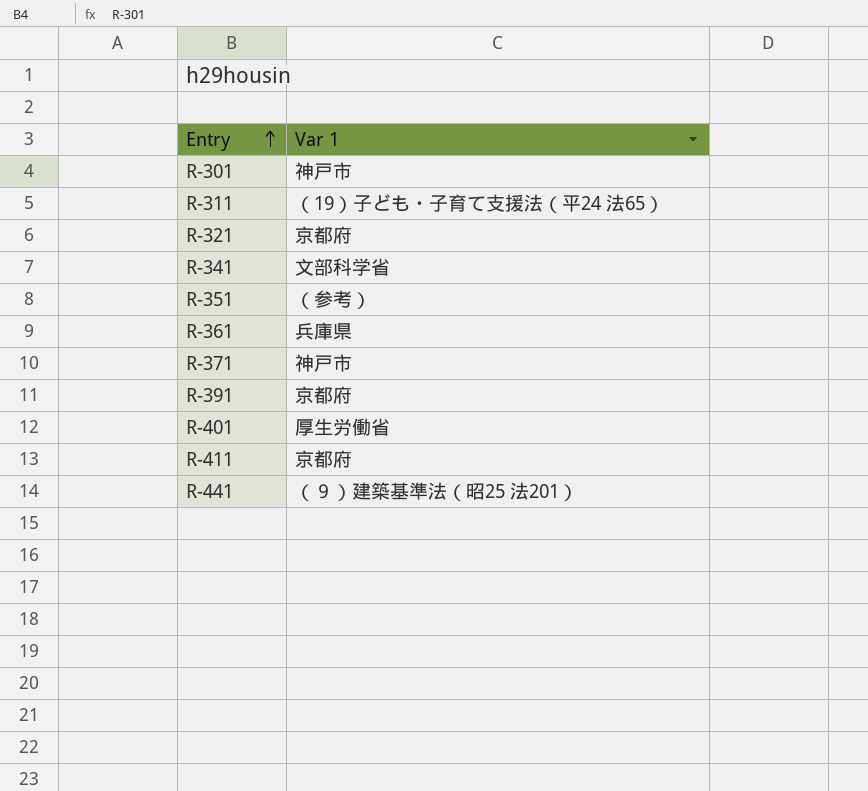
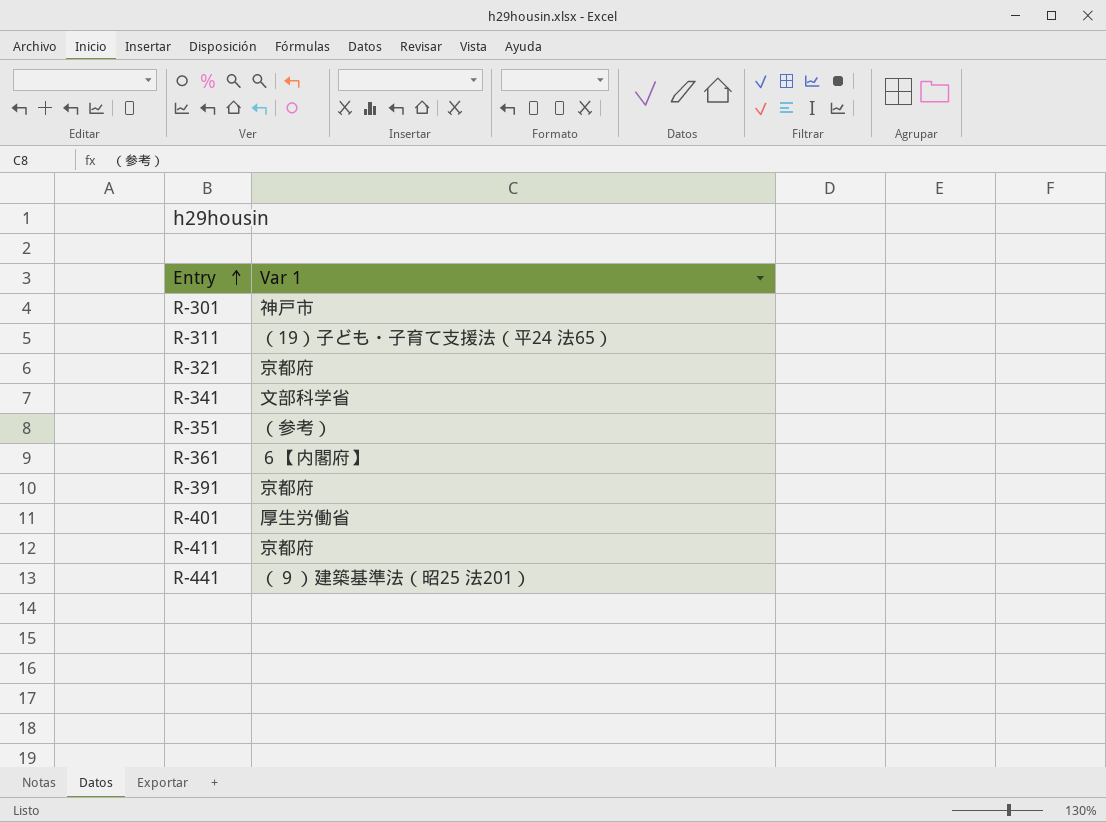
row R-371: 神戸市 -> none
R-361 | Var 1: 兵庫県 -> ６【内閣府】

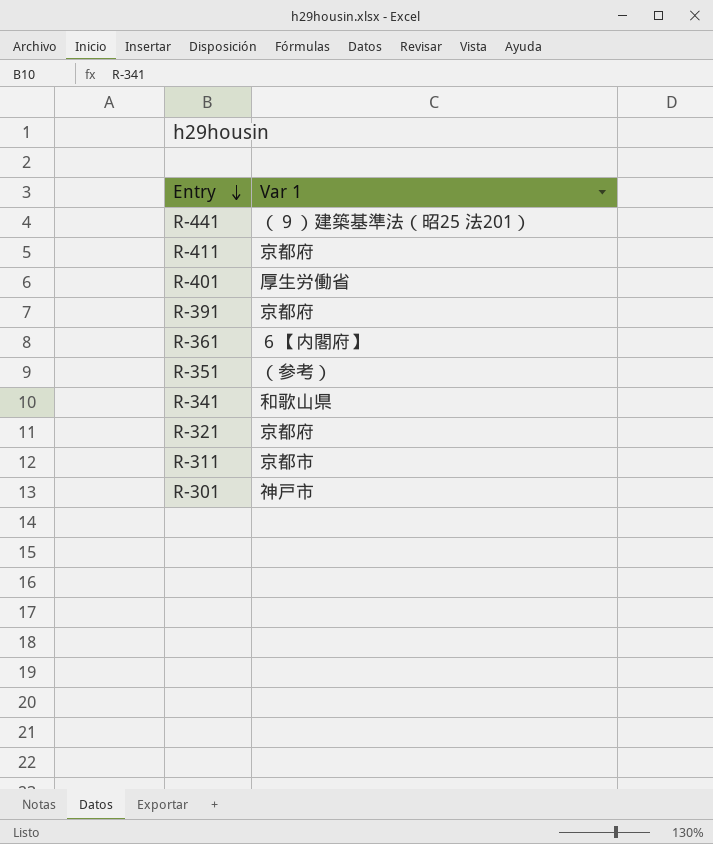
row order: Entry ascending -> Entry descending
R-341 | Var 1: 文部科学省 -> 和歌山県
R-311 | Var 1: （19）子ども・子育て支援法（平24 法65） -> 京都市

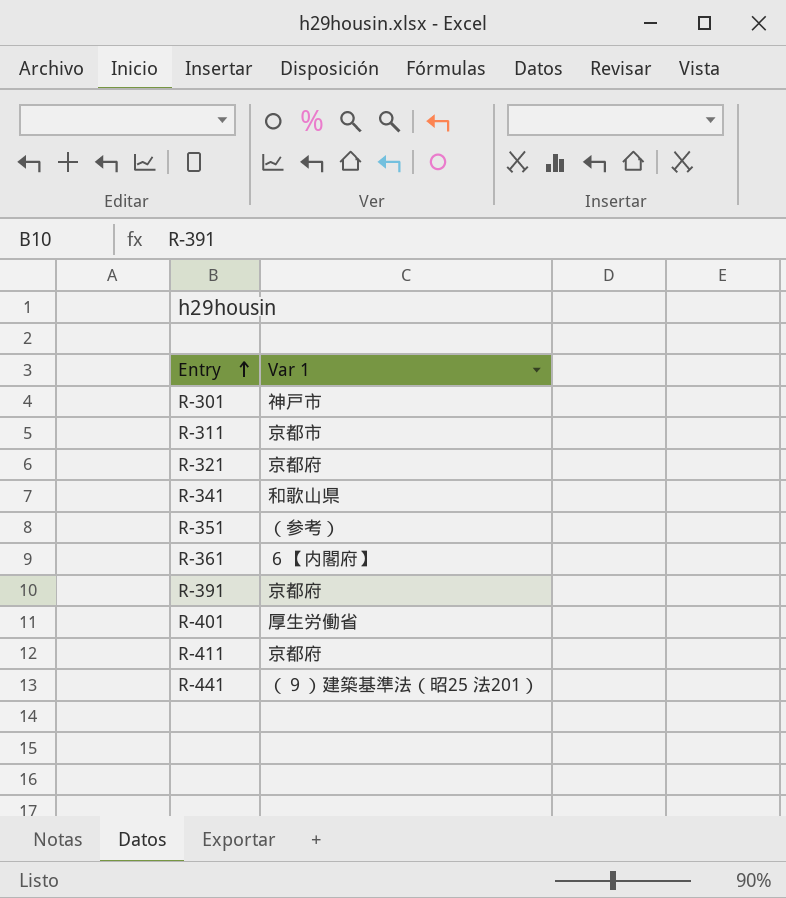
row order: Entry descending -> Entry ascending

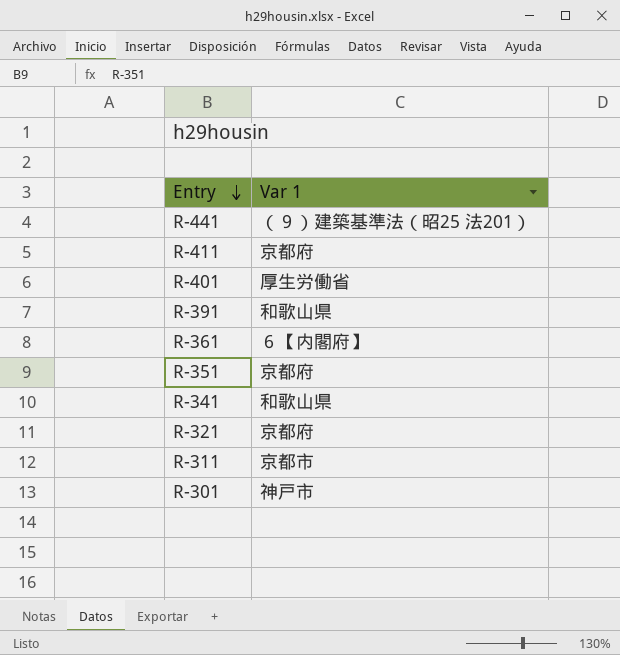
row order: Entry ascending -> Entry descending
R-391 | Var 1: 京都府 -> 和歌山県
R-351 | Var 1: （参考） -> 京都府

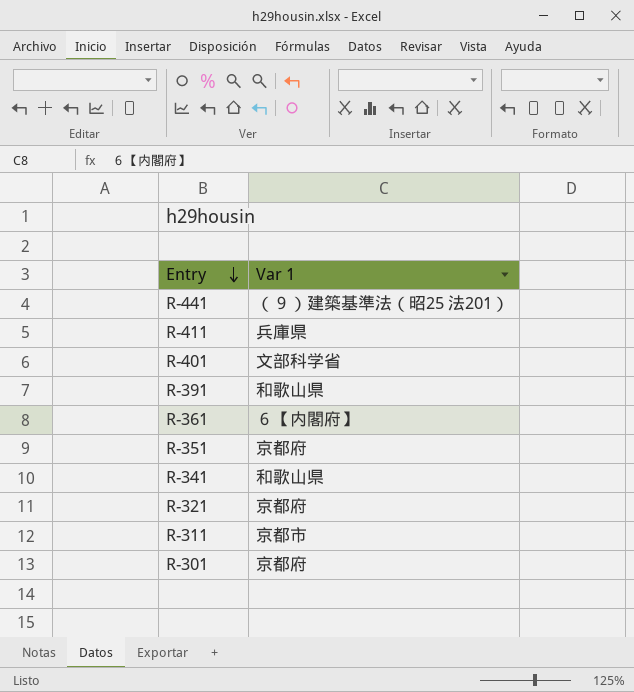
R-411 | Var 1: 京都府 -> 兵庫県
R-401 | Var 1: 厚生労働省 -> 文部科学省
R-301 | Var 1: 神戸市 -> 京都府

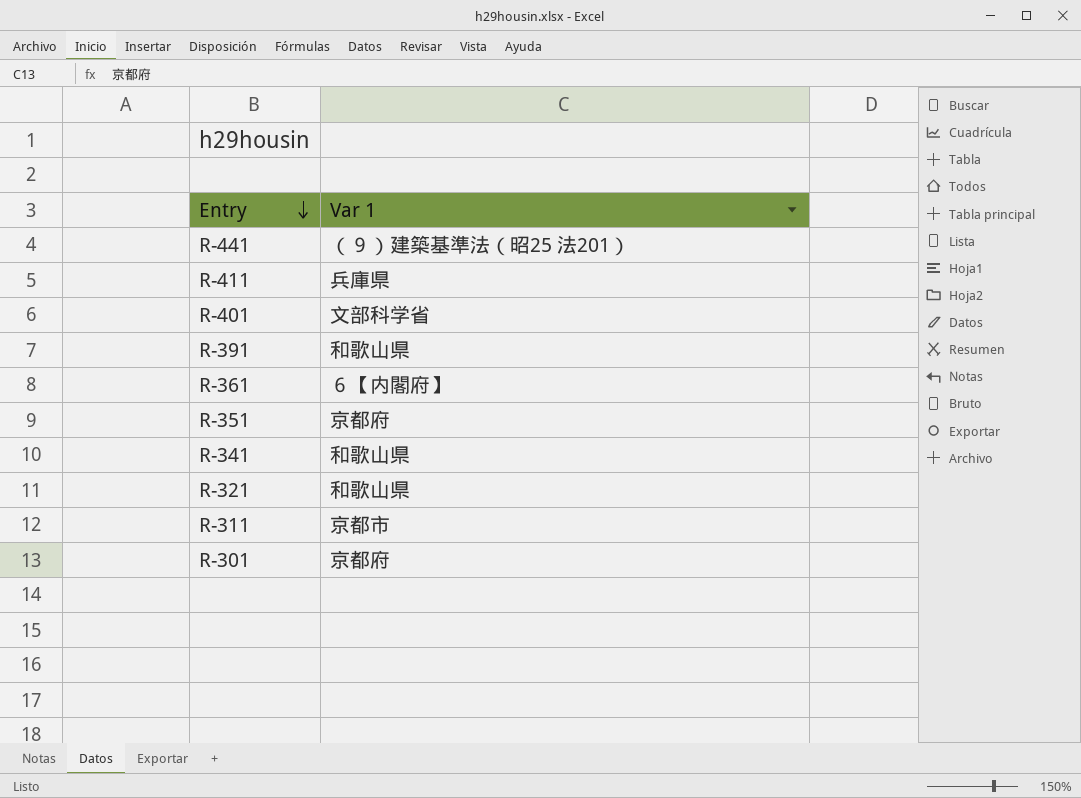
R-321 | Var 1: 京都府 -> 和歌山県

